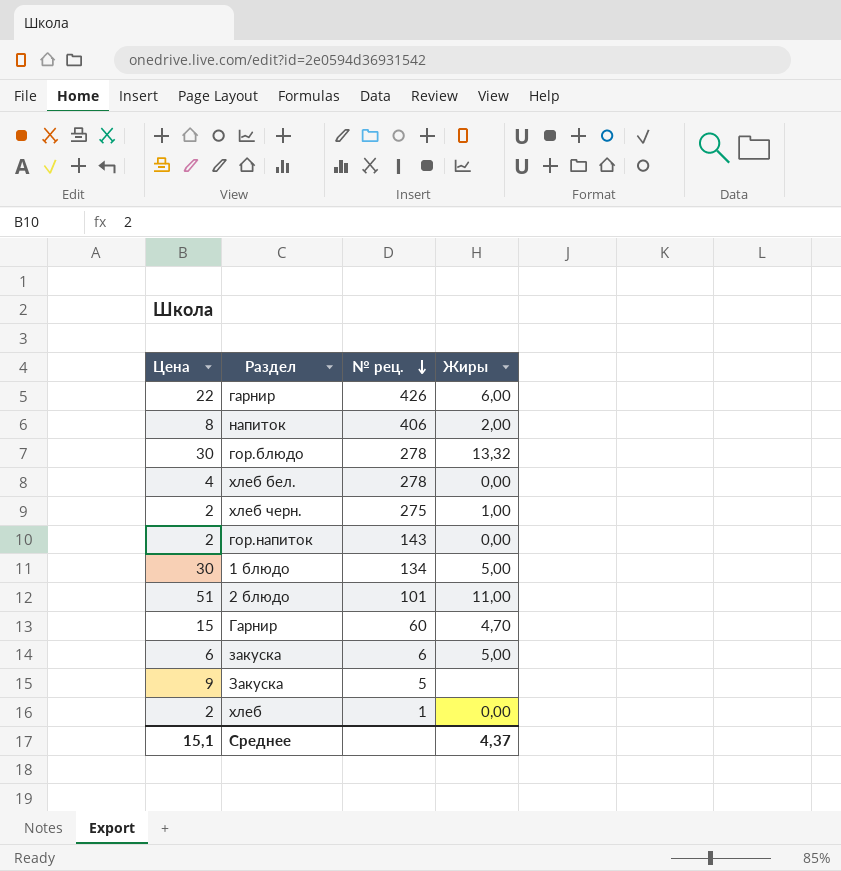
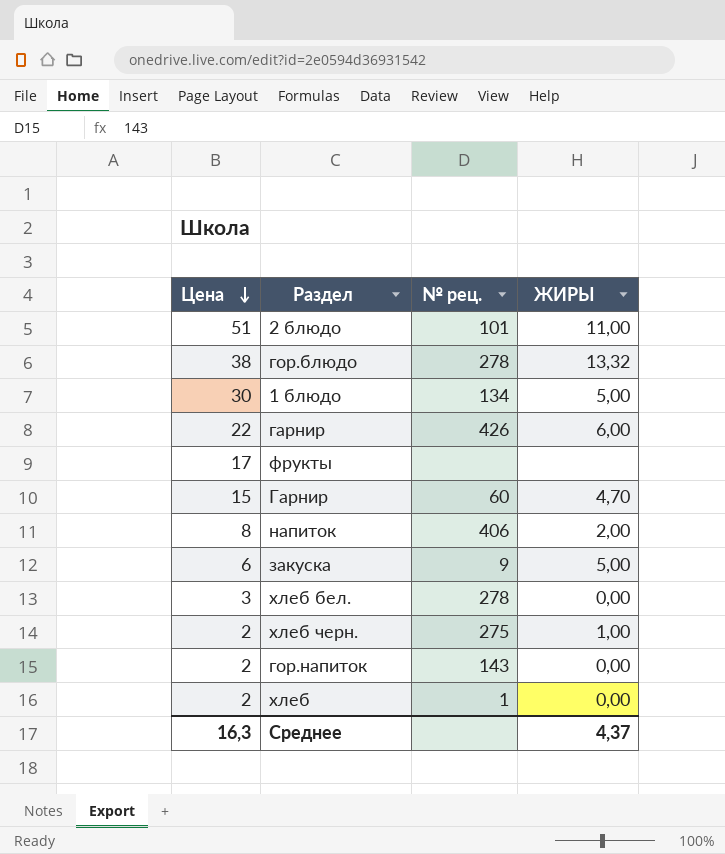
row order: № рец. descending -> Цена descending
column name: Жиры -> ЖИРЫ
row Закуска: 9 | 5 | none -> none
гор.блюдо | Цена: 30 -> 38
row фрукты: none -> 17 | none | none
закуска | № рец.: 6 -> 9
хлеб бел. | Цена: 4 -> 3
Среднее | Цена: 15,1 -> 16,3

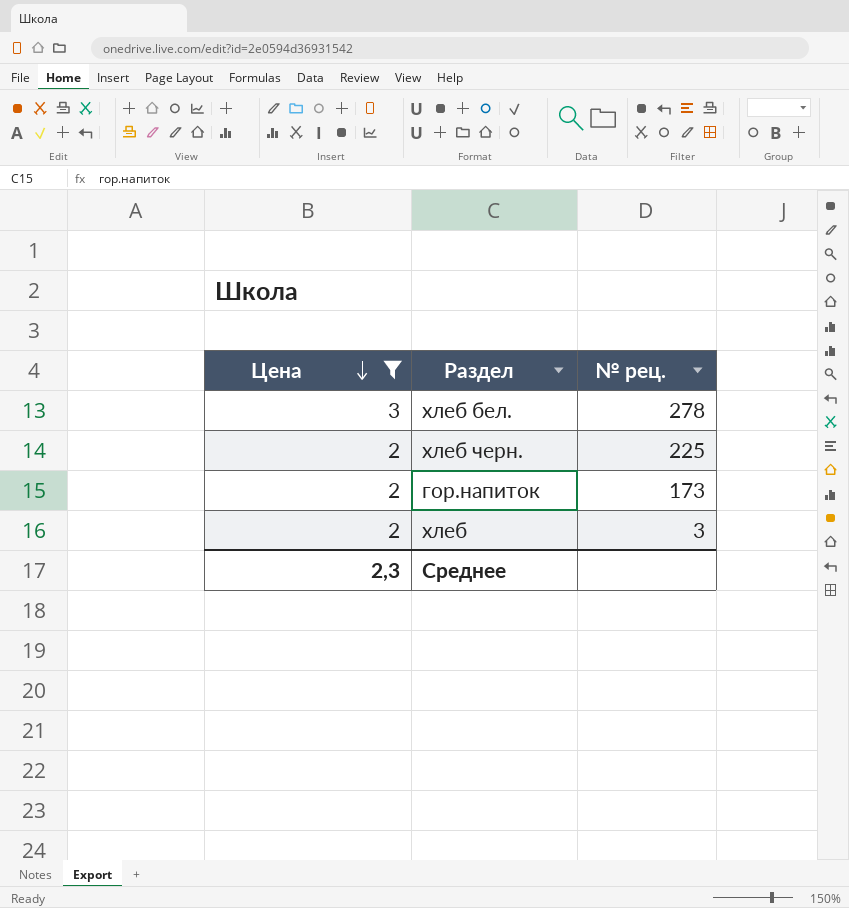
filter: none -> Цена <= 3
column ЖИРЫ | position: 4 -> none
хлеб черн. | № рец.: 275 -> 225
гор.напиток | № рец.: 143 -> 173
хлеб | № рец.: 1 -> 3
Среднее | Цена: 16,3 -> 2,3

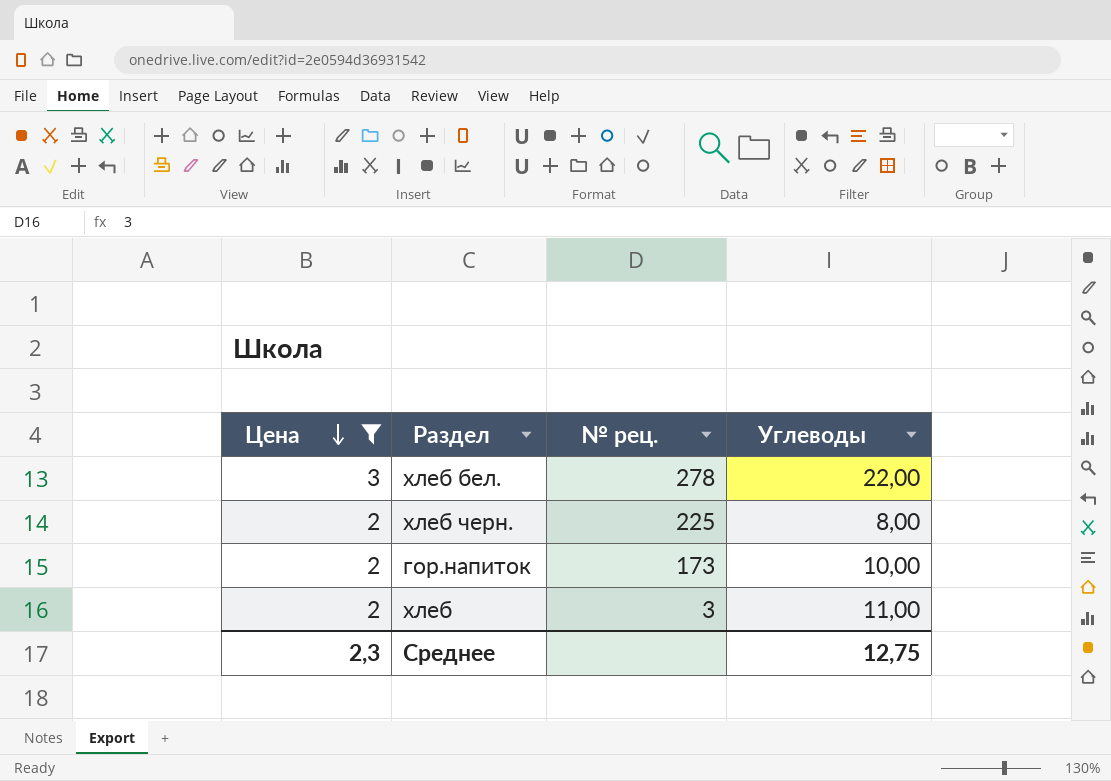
column Углеводы | position: none -> 4

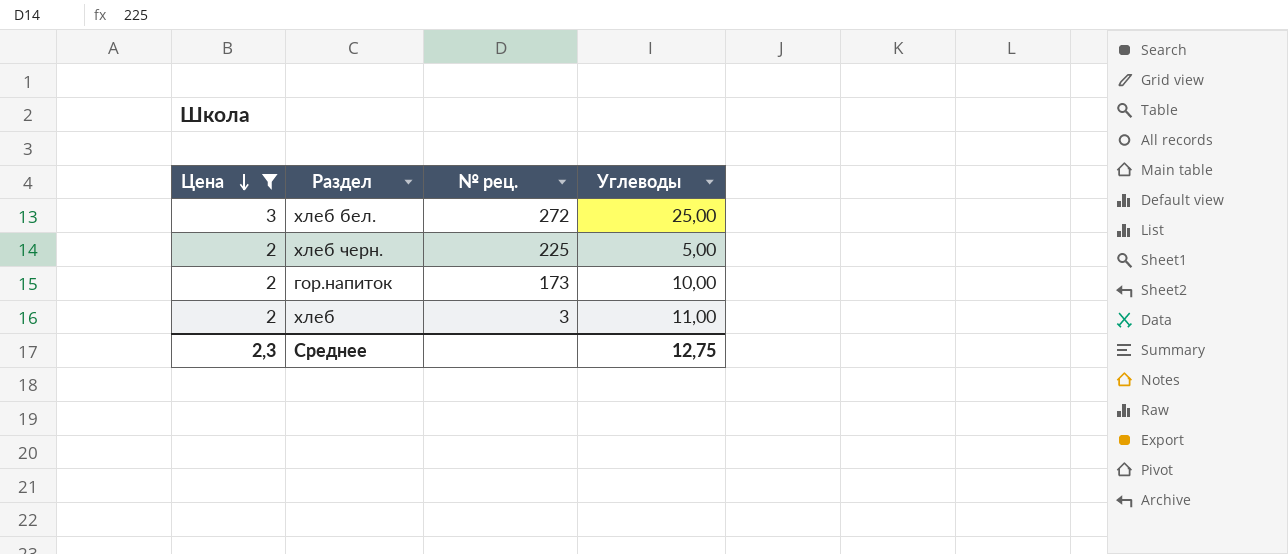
хлеб бел. | № рец.: 278 -> 272
хлеб бел. | Углеводы: 22,00 -> 25,00
хлеб черн. | Углеводы: 8,00 -> 5,00

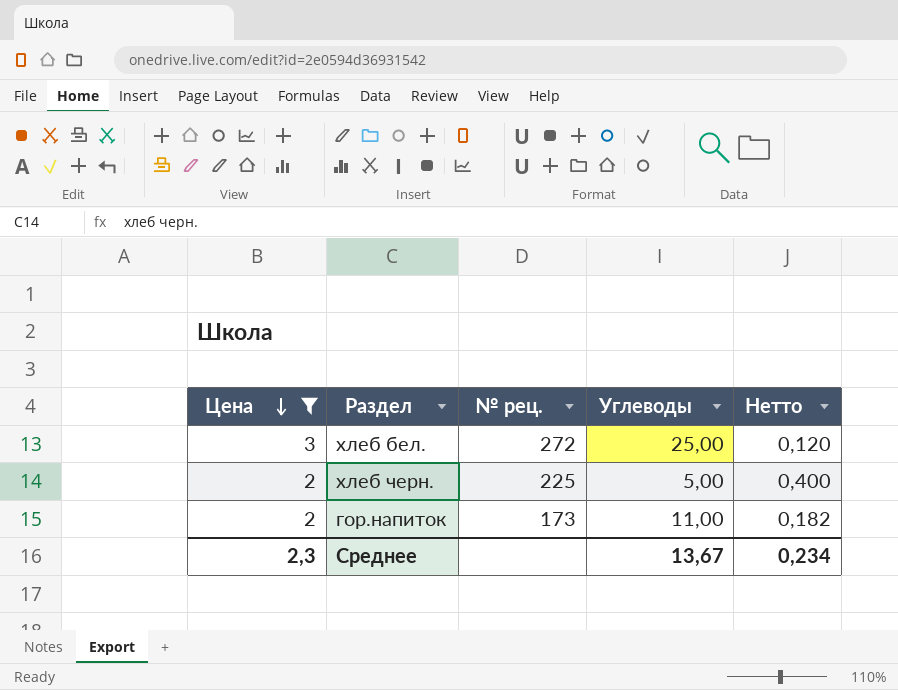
column Нетто | formula: none -> [Цена] / [Углеводы]
row хлеб: 2 | 3 | 11,00 -> none
гор.напиток | Углеводы: 10,00 -> 11,00
Среднее | Углеводы: 12,75 -> 13,67

